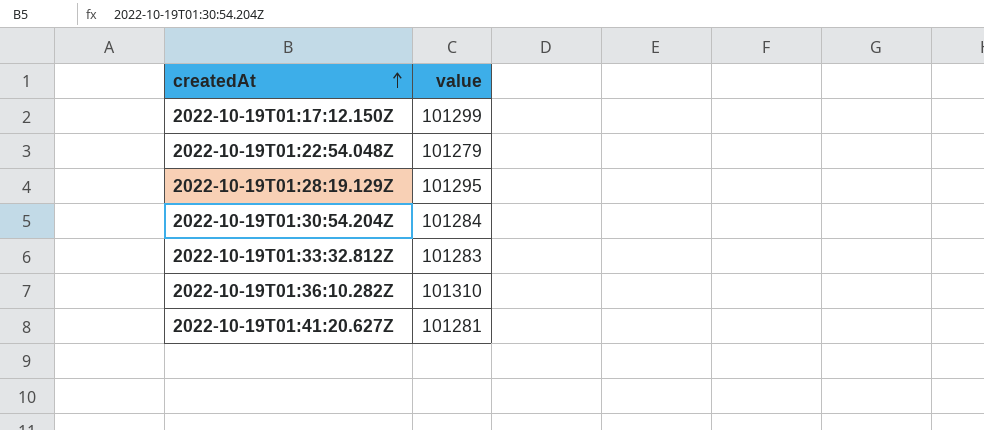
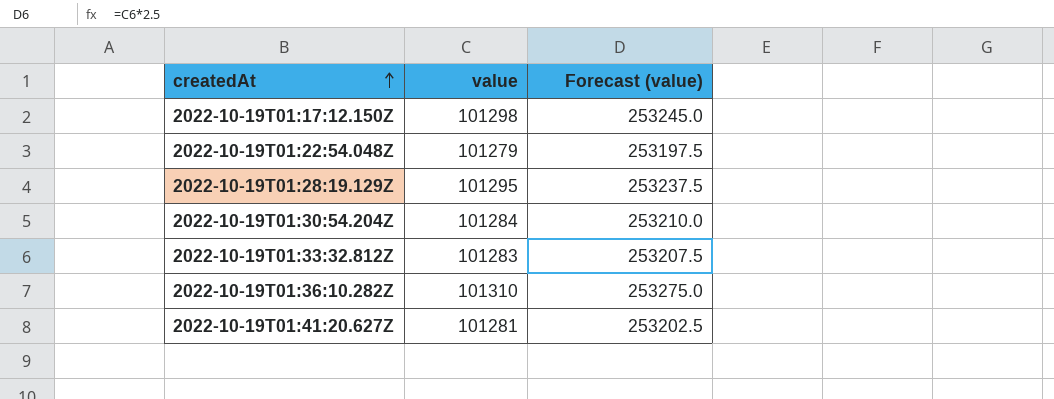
column Forecast (value) | formula: none -> [value] * 2.5
2022-10-19T01:17:12.150Z | value: 101299 -> 101298

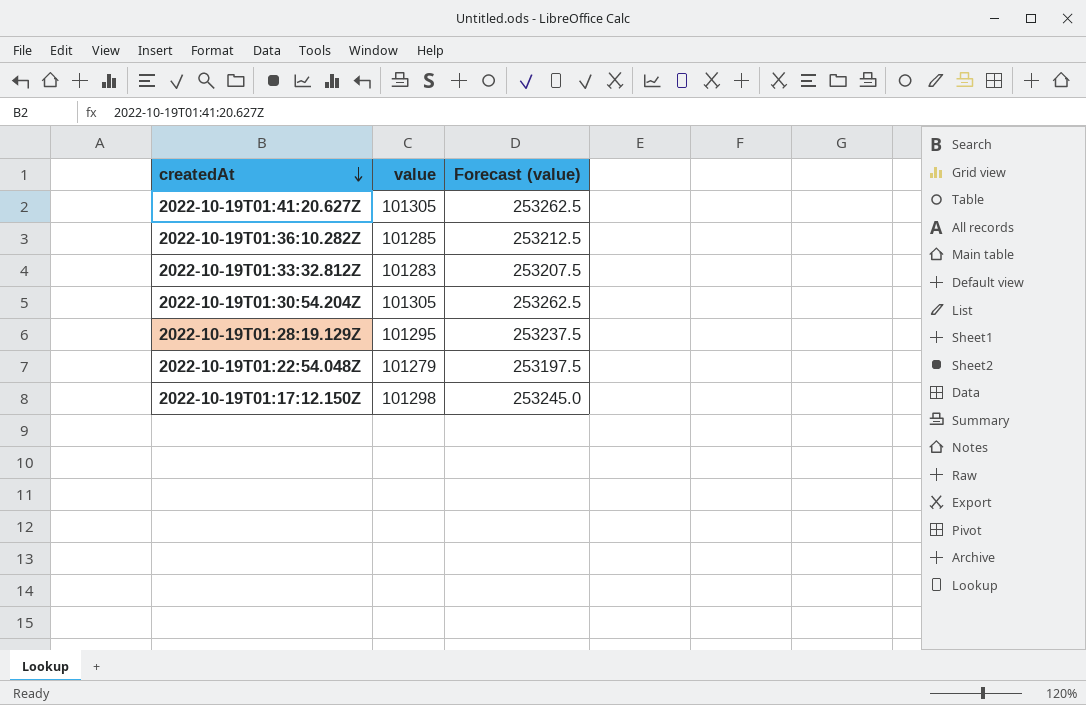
row order: createdAt ascending -> createdAt descending
2022-10-19T01:41:20.627Z | value: 101281 -> 101305
2022-10-19T01:41:20.627Z | Forecast (value): 253202.5 -> 253262.5
2022-10-19T01:36:10.282Z | value: 101310 -> 101285
2022-10-19T01:36:10.282Z | Forecast (value): 253275.0 -> 253212.5
2022-10-19T01:30:54.204Z | value: 101284 -> 101305
2022-10-19T01:30:54.204Z | Forecast (value): 253210.0 -> 253262.5

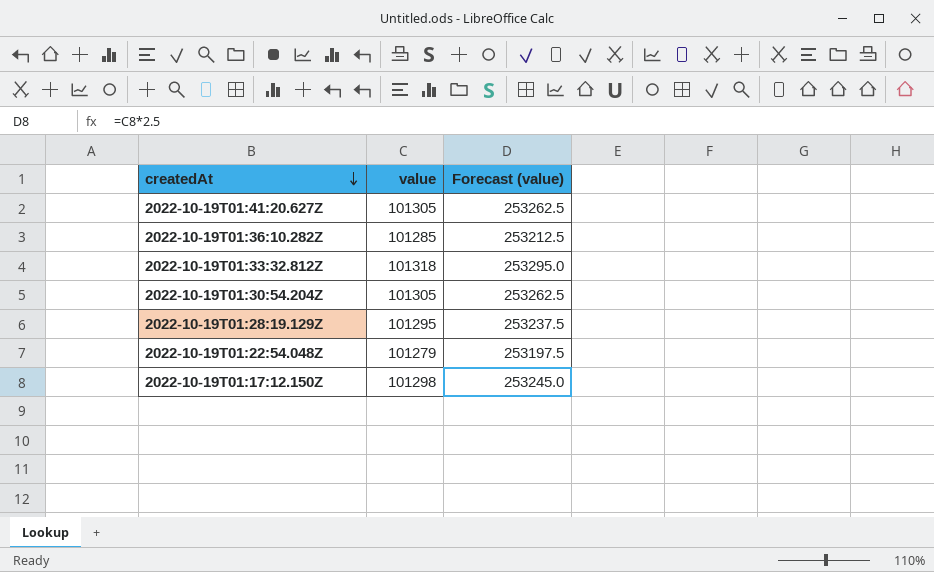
2022-10-19T01:33:32.812Z | value: 101283 -> 101318
2022-10-19T01:33:32.812Z | Forecast (value): 253207.5 -> 253295.0

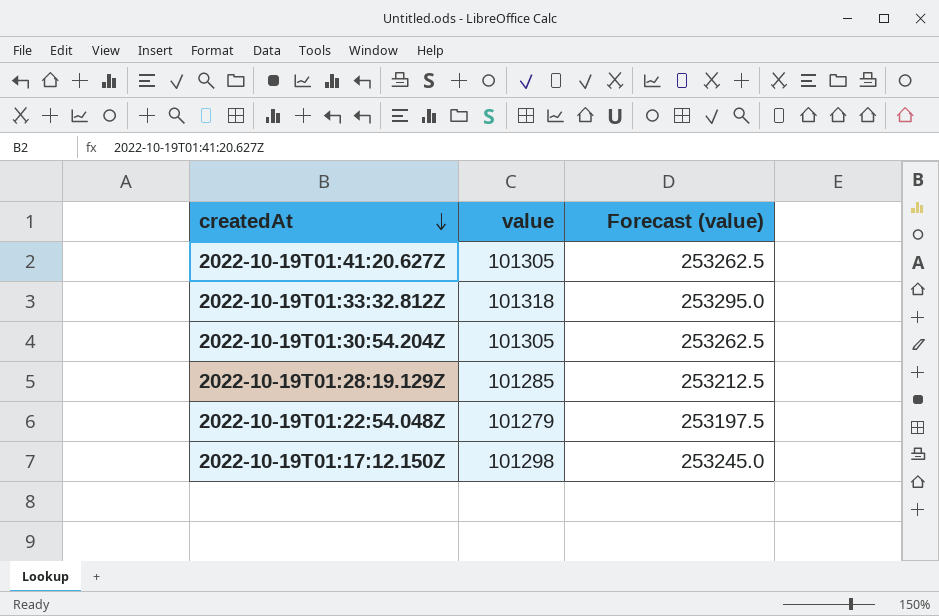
row 2022-10-19T01:36:10.282Z: 101285 | 253212.5 -> none
2022-10-19T01:28:19.129Z | value: 101295 -> 101285
2022-10-19T01:28:19.129Z | Forecast (value): 253237.5 -> 253212.5

